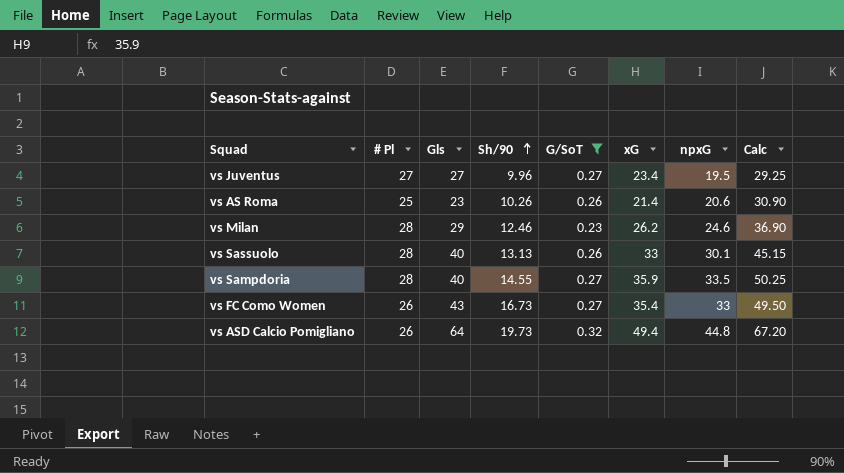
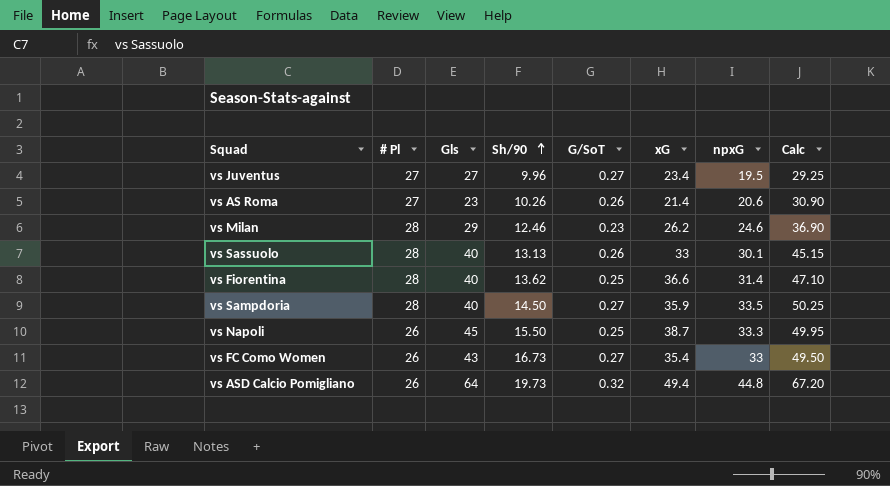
filter: G/SoT != 0.25 -> none
vs AS Roma | # Pl: 25 -> 27
vs Sampdoria | Sh/90: 14.55 -> 14.50

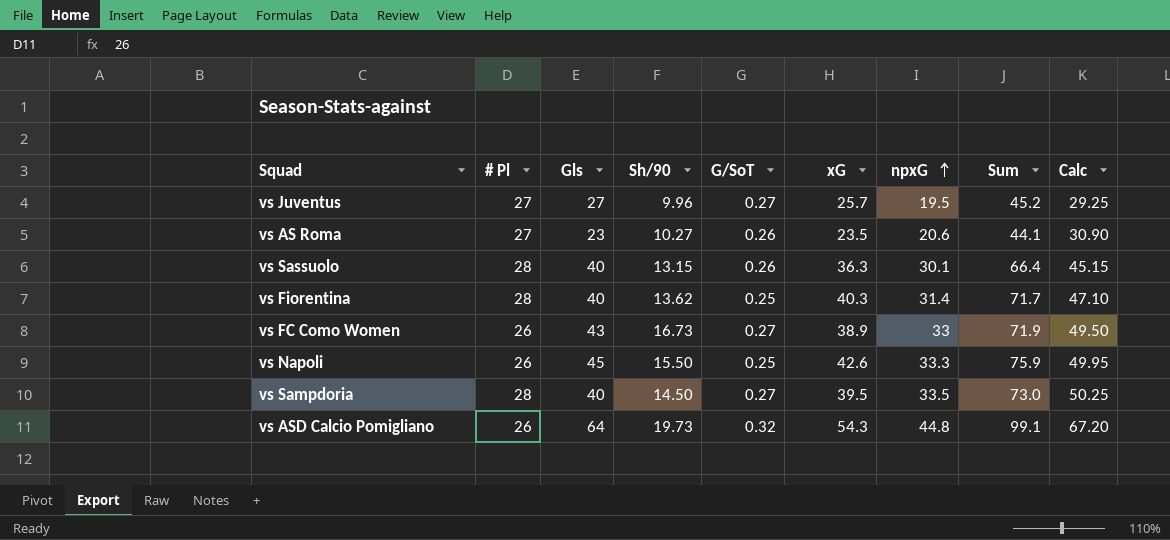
row order: Sh/90 ascending -> npxG ascending
column Sum | formula: none -> [xG] + [npxG]
row vs Milan: 28 | 29 | 12.46 | 0.23 | 26.2 | 24.6 | 36.90 -> none
vs Juventus | xG: 23.4 -> 25.7
vs AS Roma | Sh/90: 10.26 -> 10.27
vs AS Roma | xG: 21.4 -> 23.5
vs Sassuolo | Sh/90: 13.13 -> 13.15
vs Sassuolo | xG: 33 -> 36.3
vs Fiorentina | xG: 36.6 -> 40.3
vs FC Como Women | xG: 35.4 -> 38.9
vs Napoli | xG: 38.7 -> 42.6
vs Sampdoria | xG: 35.9 -> 39.5
vs ASD Calcio Pomigliano | xG: 49.4 -> 54.3

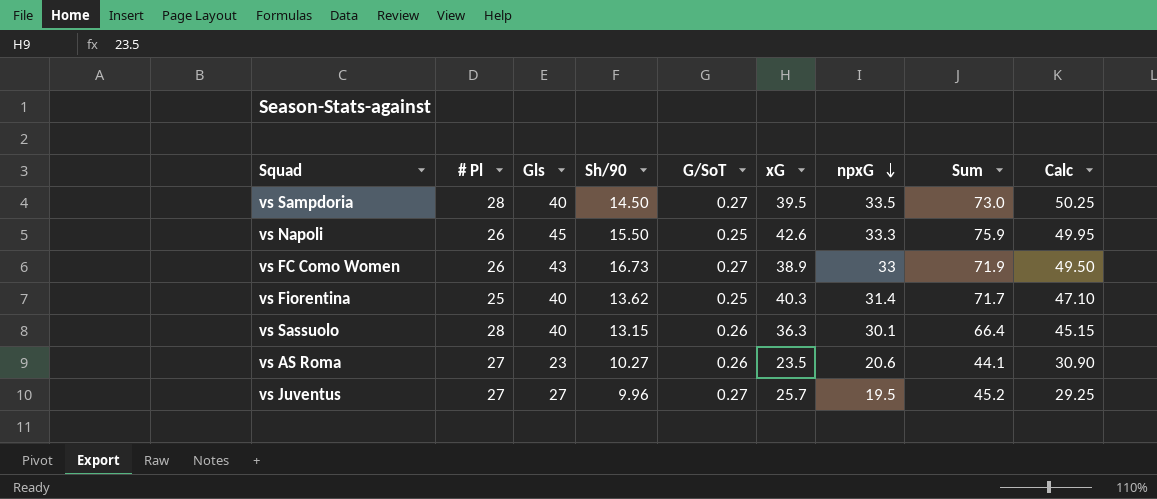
row order: npxG ascending -> npxG descending
row vs ASD Calcio Pomigliano: 26 | 64 | 19.73 | 0.32 | 54.3 | 44.8 | 99.1 | 67.20 -> none
vs Fiorentina | # Pl: 28 -> 25

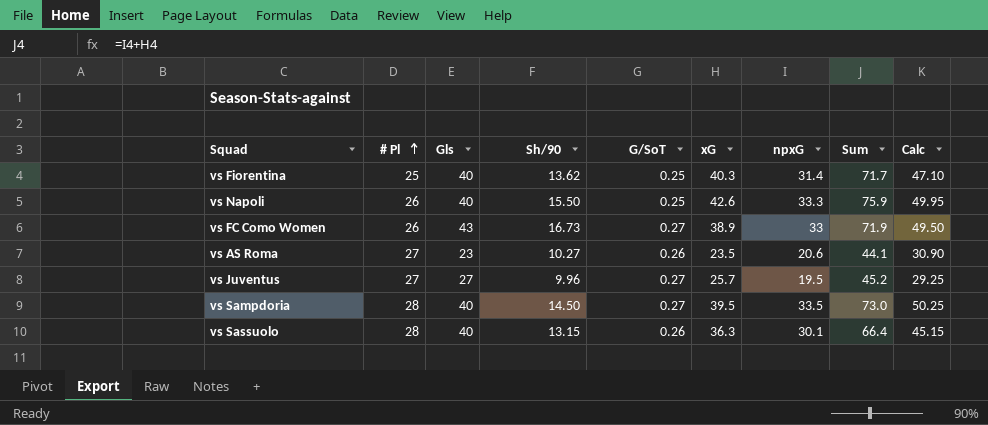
row order: npxG descending -> # Pl ascending
vs Napoli | Gls: 45 -> 40

